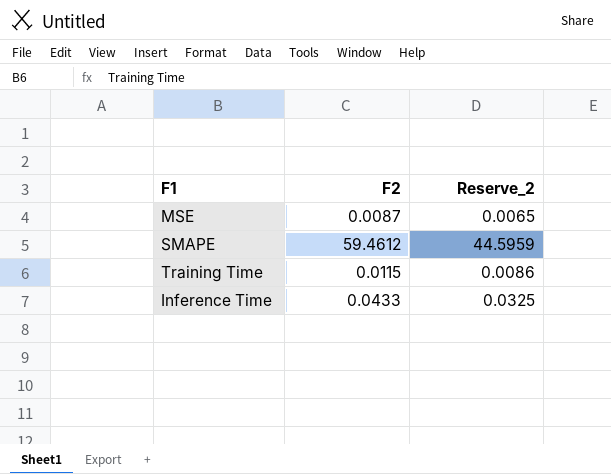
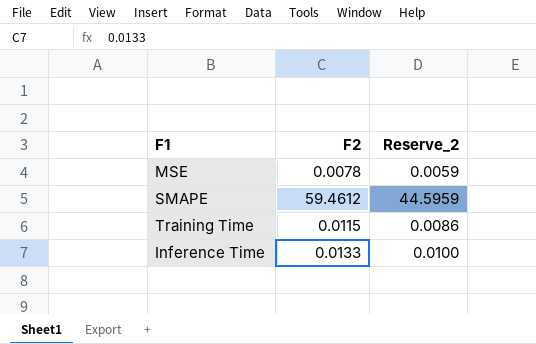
MSE | F2: 0.0087 -> 0.0078
MSE | Reserve_2: 0.0065 -> 0.0059
Inference Time | F2: 0.0433 -> 0.0133
Inference Time | Reserve_2: 0.0325 -> 0.0100

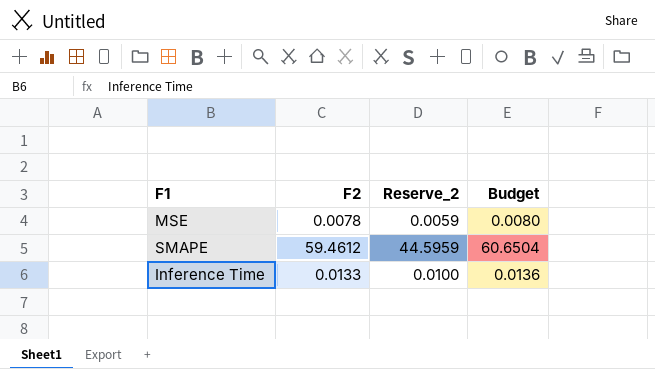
column Budget | formula: none -> [F2] * 1.02
row Training Time: 0.0115 | 0.0086 -> none

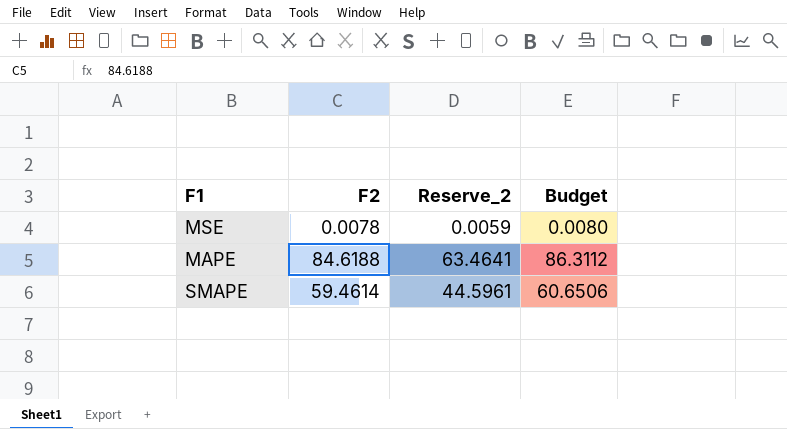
row Inference Time: 0.0133 | 0.0100 | 0.0136 -> none
row MAPE: none -> 84.6188 | 63.4641 | 86.3112
SMAPE | F2: 59.4612 -> 59.4614
SMAPE | Reserve_2: 44.5959 -> 44.5961
SMAPE | Budget: 60.6504 -> 60.6506

